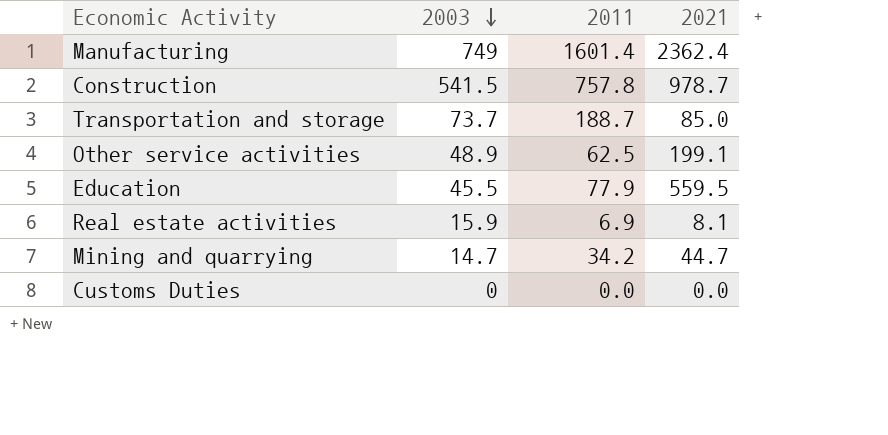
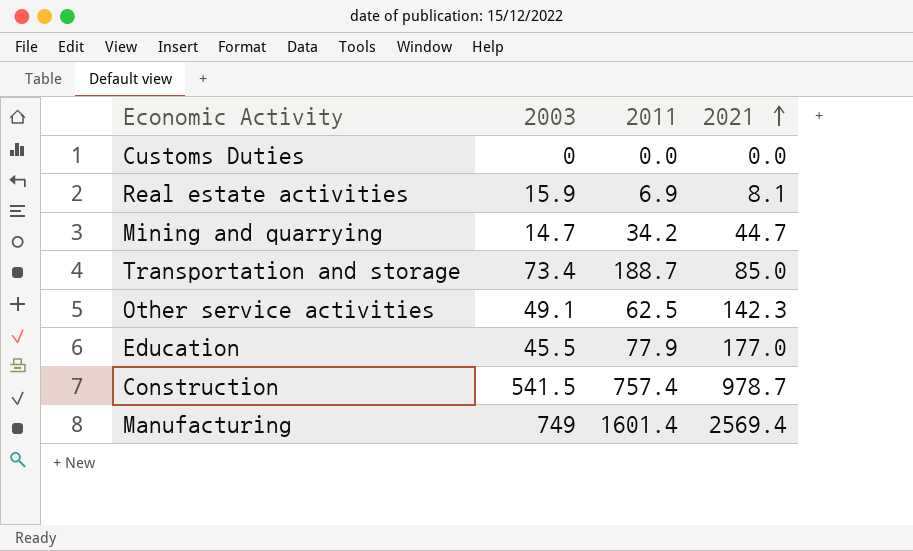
row order: 2003 descending -> 2021 ascending
Transportation and storage | 2003: 73.7 -> 73.4
Other service activities | 2003: 48.9 -> 49.1
Other service activities | 2021: 199.1 -> 142.3
Education | 2021: 559.5 -> 177.0
Construction | 2011: 757.8 -> 757.4
Manufacturing | 2021: 2362.4 -> 2569.4

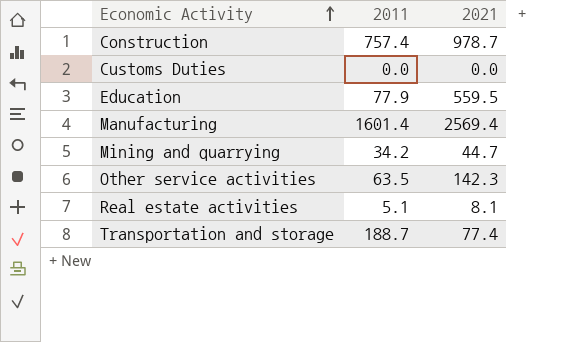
row order: 2021 ascending -> Economic Activity ascending
column 2003 | position: 2 -> none
Education | 2021: 177.0 -> 559.5
Other service activities | 2011: 62.5 -> 63.5
Real estate activities | 2011: 6.9 -> 5.1
Transportation and storage | 2021: 85.0 -> 77.4

